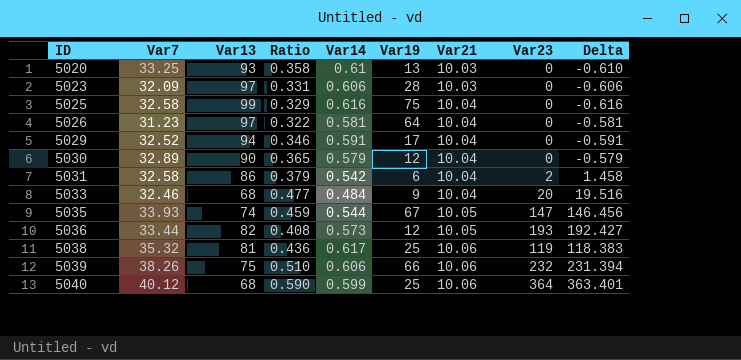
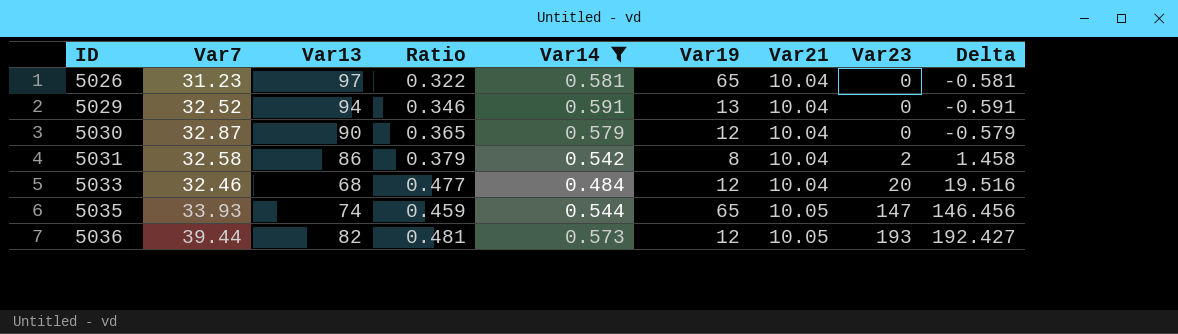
filter: none -> Var14 <= 0.591
5026 | Var19: 64 -> 65
5029 | Var19: 17 -> 13
5030 | Var7: 32.89 -> 32.87
5031 | Var19: 6 -> 8
5033 | Var19: 9 -> 12
5035 | Var19: 67 -> 65
5036 | Var7: 33.44 -> 39.44
5036 | Ratio: 0.408 -> 0.481

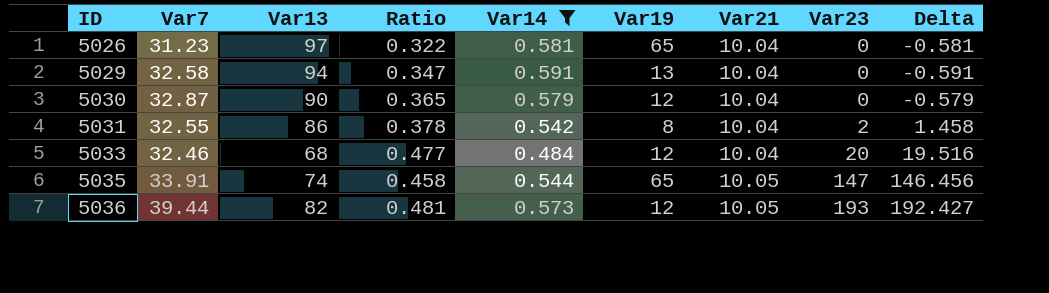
5029 | Var7: 32.52 -> 32.58
5029 | Ratio: 0.346 -> 0.347
5031 | Var7: 32.58 -> 32.55
5031 | Ratio: 0.379 -> 0.378
5035 | Var7: 33.93 -> 33.91
5035 | Ratio: 0.459 -> 0.458

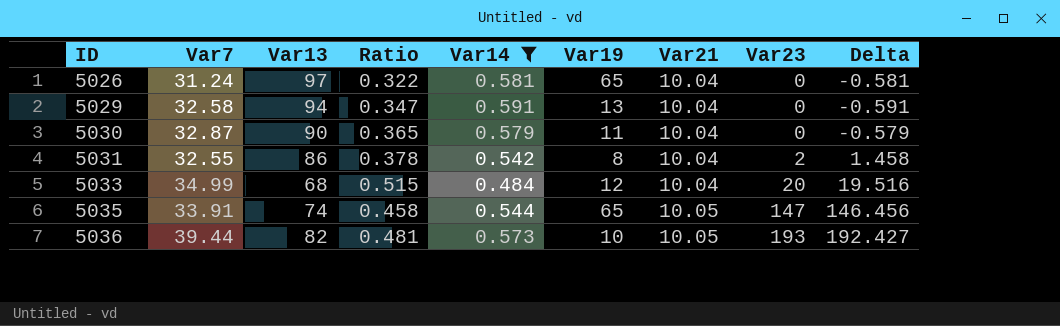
5026 | Var7: 31.23 -> 31.24
5030 | Var19: 12 -> 11
5033 | Var7: 32.46 -> 34.99
5033 | Ratio: 0.477 -> 0.515
5036 | Var19: 12 -> 10

